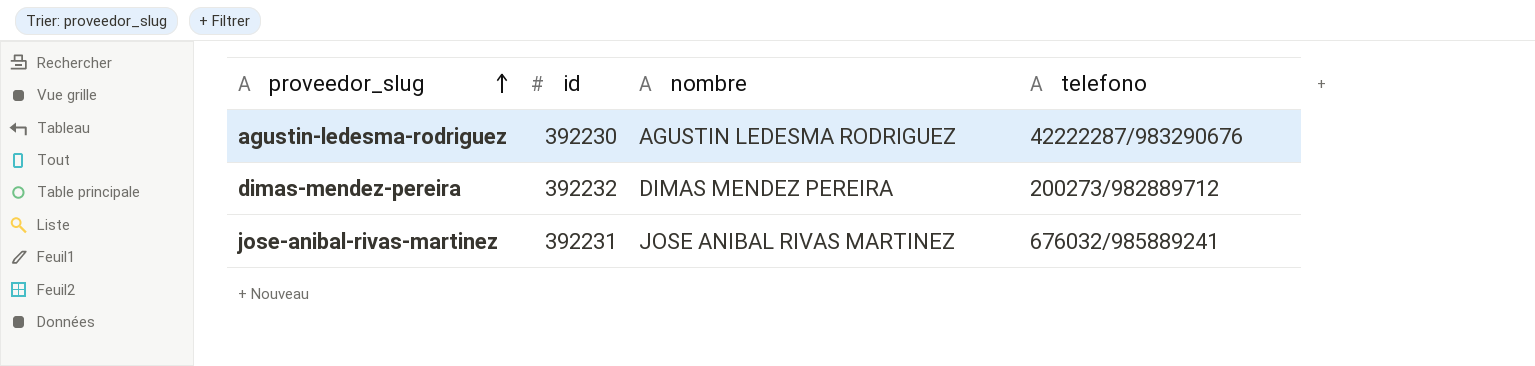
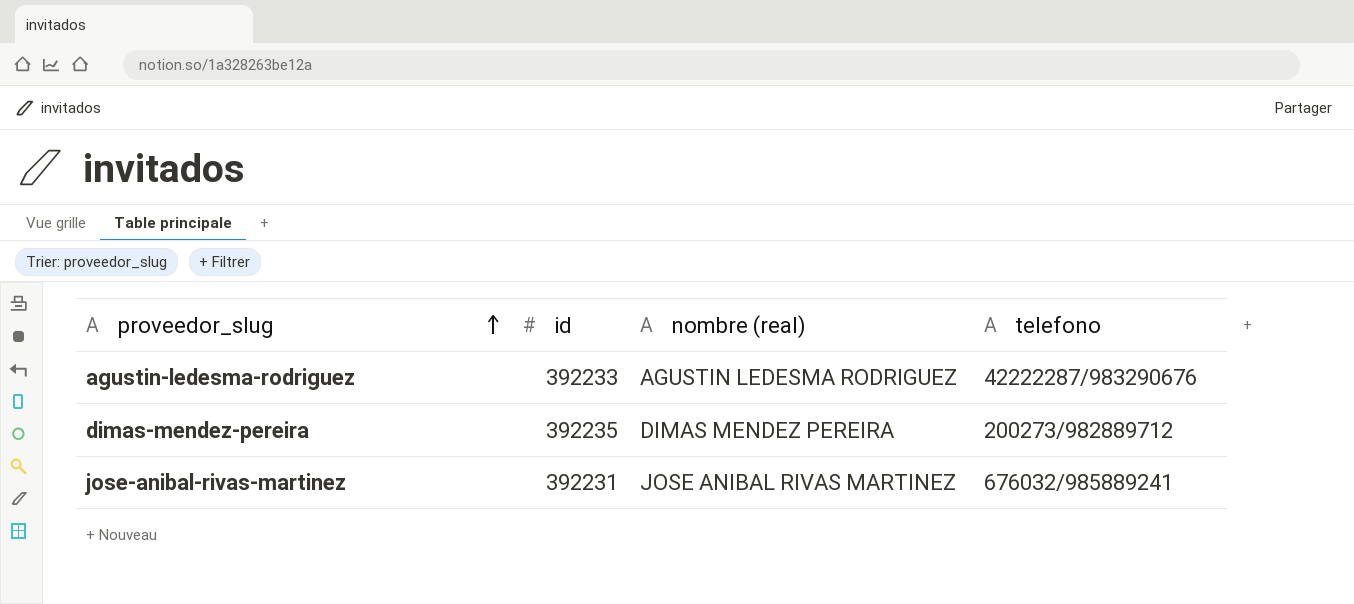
column name: nombre -> nombre (real)
agustin-ledesma-rodriguez | id: 392230 -> 392233
dimas-mendez-pereira | id: 392232 -> 392235

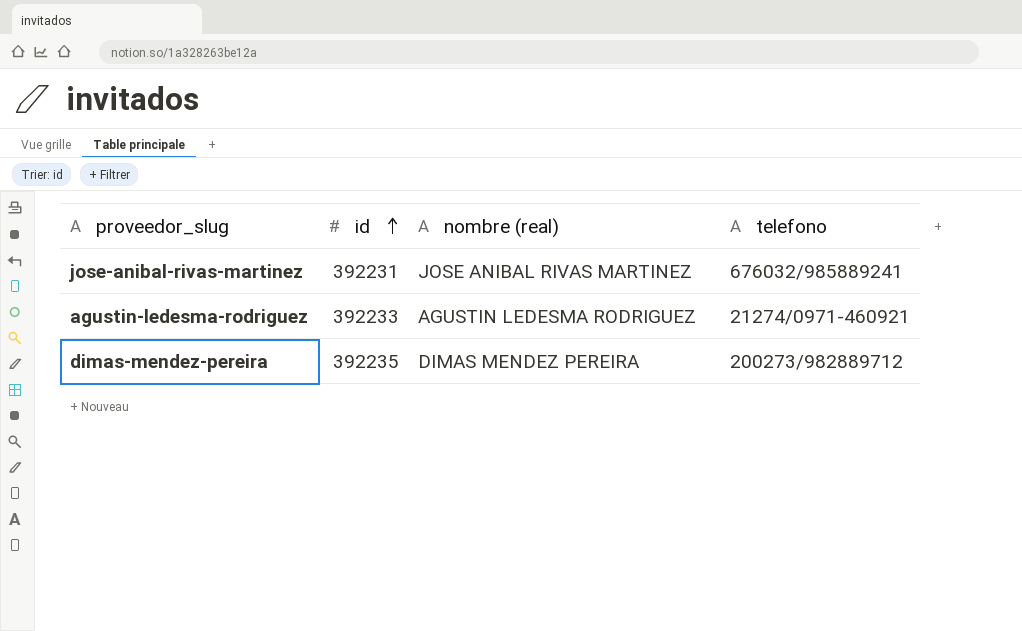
row order: proveedor_slug ascending -> id ascending
agustin-ledesma-rodriguez | telefono: 42222287/983290676 -> 21274/0971-460921

